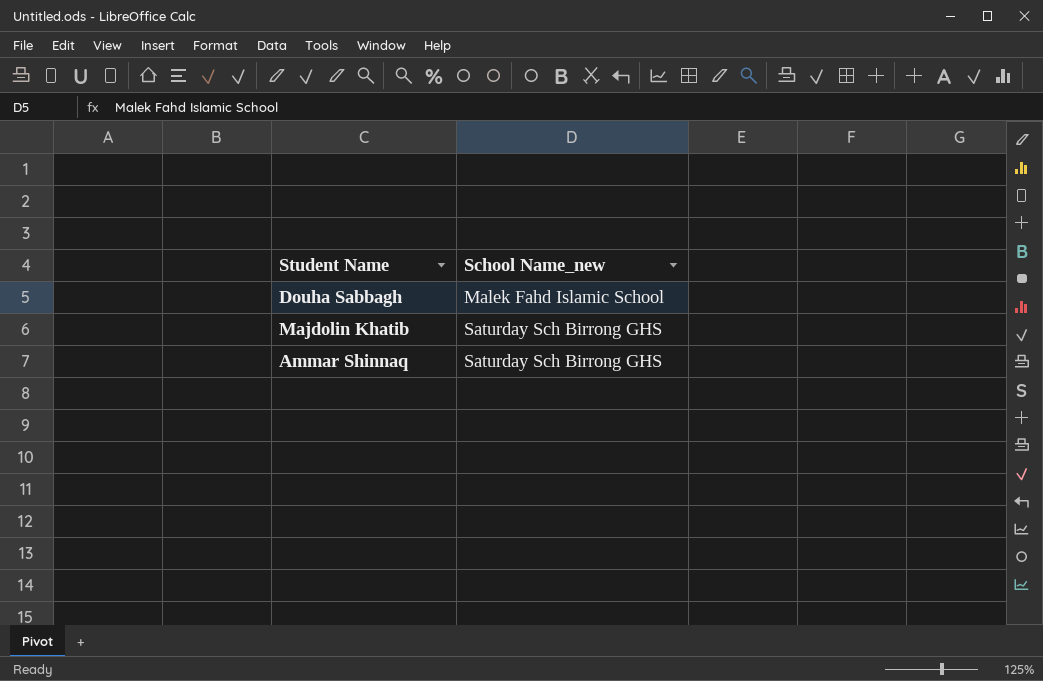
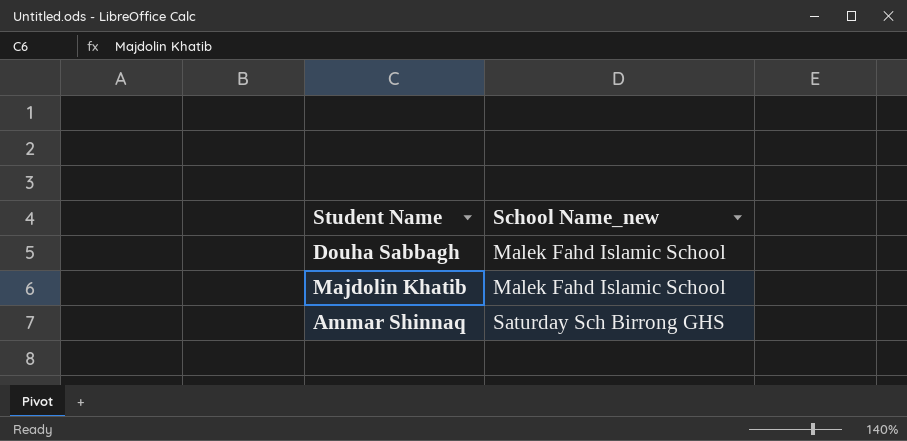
Majdolin Khatib | School Name_new: Saturday Sch Birrong GHS -> Malek Fahd Islamic School

